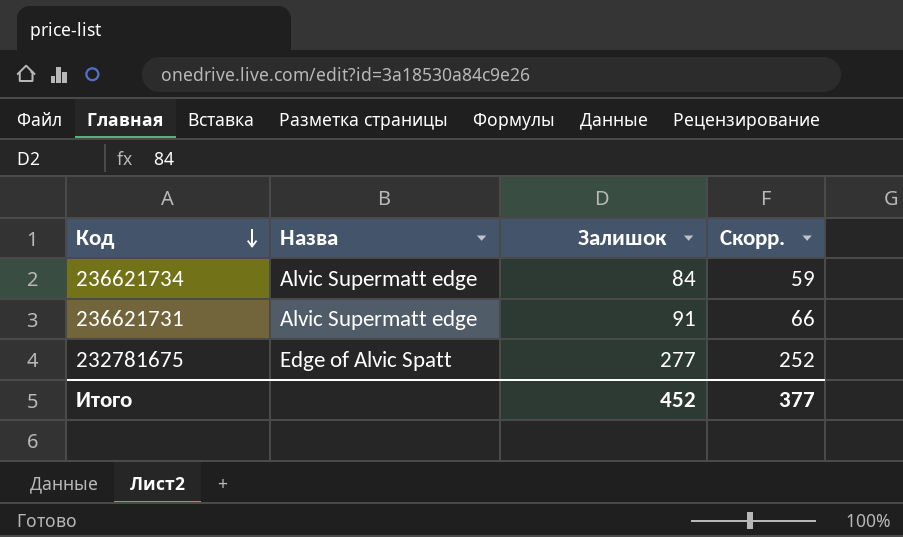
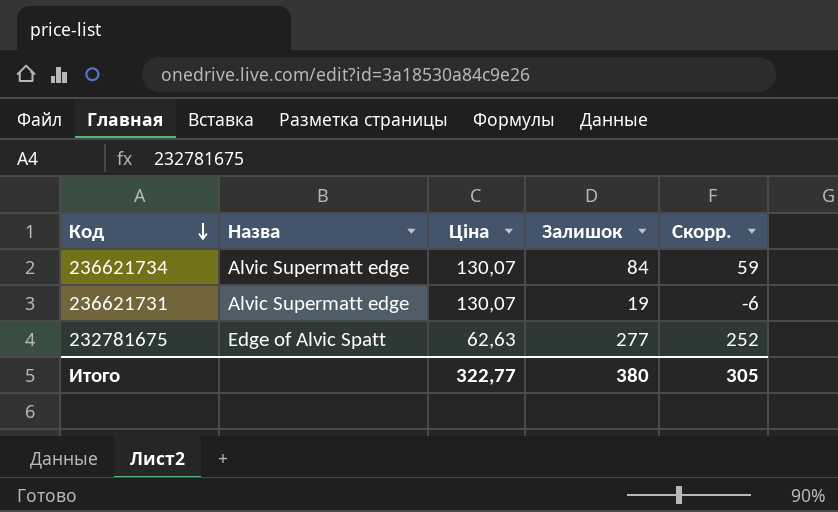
column Ціна | position: none -> 3
236621731 | Залишок: 91 -> 19
236621731 | Скорр.: 66 -> -6
Итого | Залишок: 452 -> 380
Итого | Скорр.: 377 -> 305

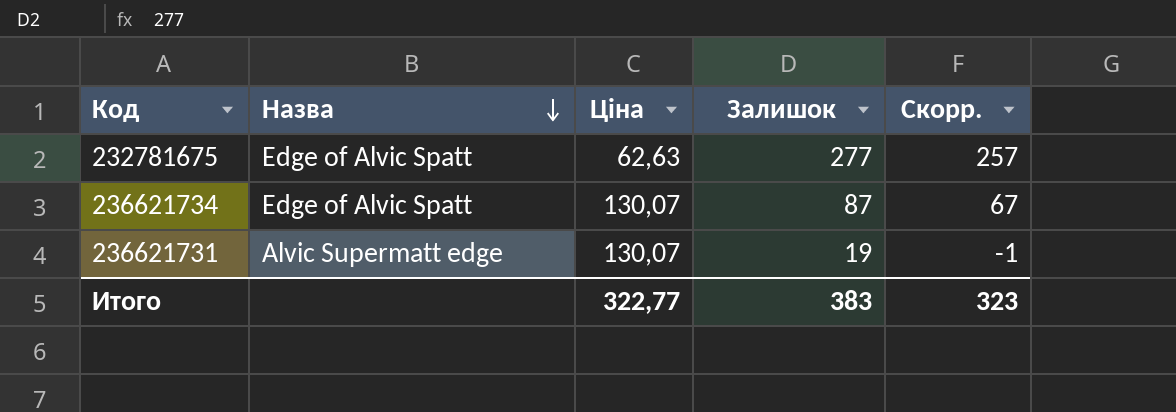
row order: Код descending -> Назва descending
column Скорр. | formula: [Залишок] - 25 -> [Залишок] - 20
236621734 | Назва: Alvic Supermatt edge -> Edge of Alvic Spatt
236621734 | Залишок: 84 -> 87
Итого | Залишок: 380 -> 383
Итого | Скорр.: 305 -> 323

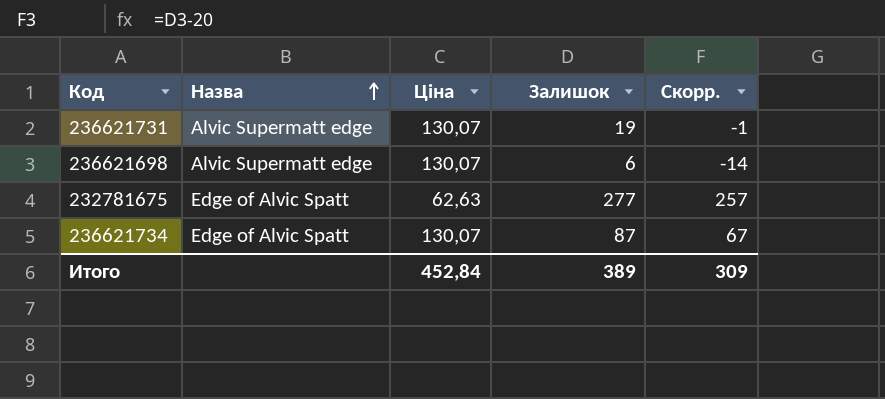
row order: Назва descending -> Назва ascending
row 236621698: none -> Alvic Supermatt edge | 130,07 | 6 | -14
Итого | Ціна: 322,77 -> 452,84
Итого | Залишок: 383 -> 389
Итого | Скорр.: 323 -> 309

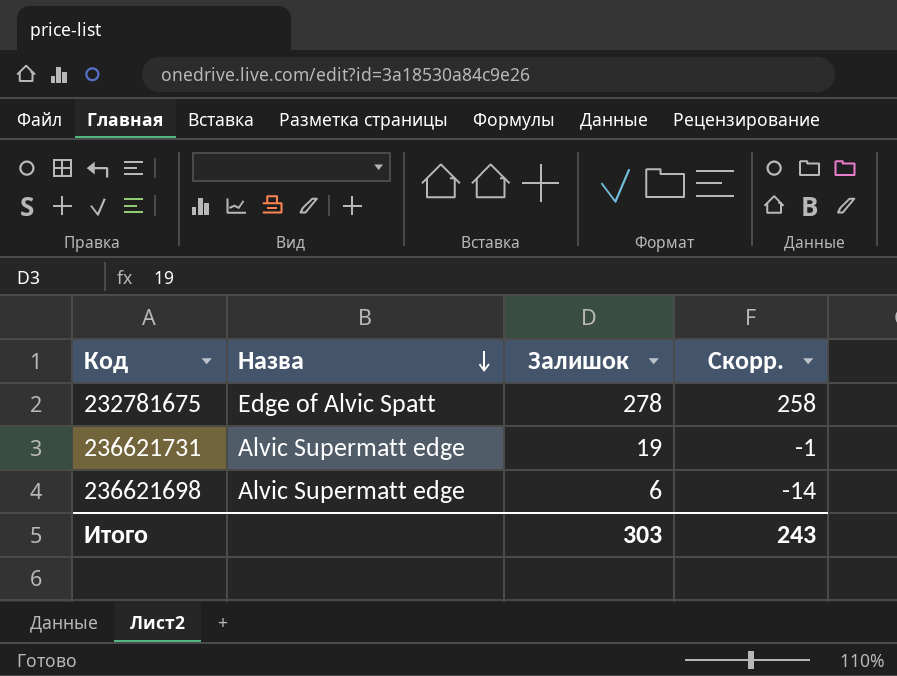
row order: Назва ascending -> Назва descending
column Ціна | position: 3 -> none
row 236621734: Edge of Alvic Spatt | 130,07 | 87 | 67 -> none
232781675 | Залишок: 277 -> 278
232781675 | Скорр.: 257 -> 258
Итого | Залишок: 389 -> 303
Итого | Скорр.: 309 -> 243

